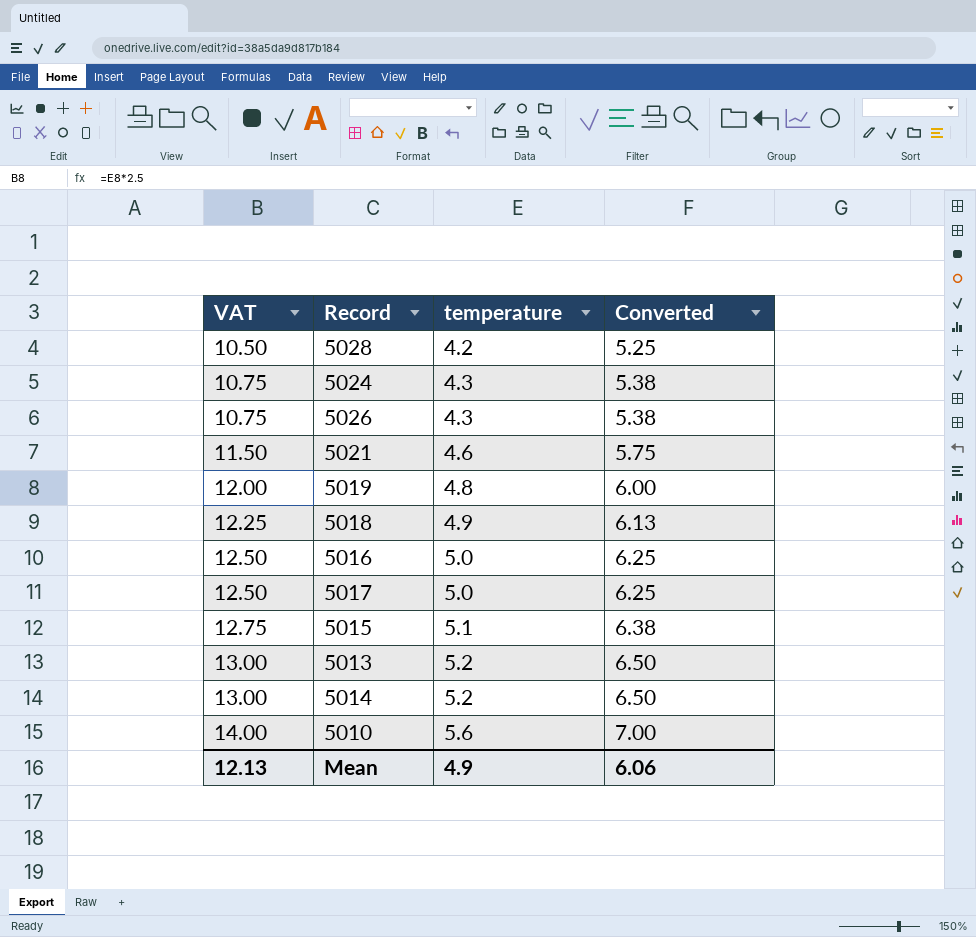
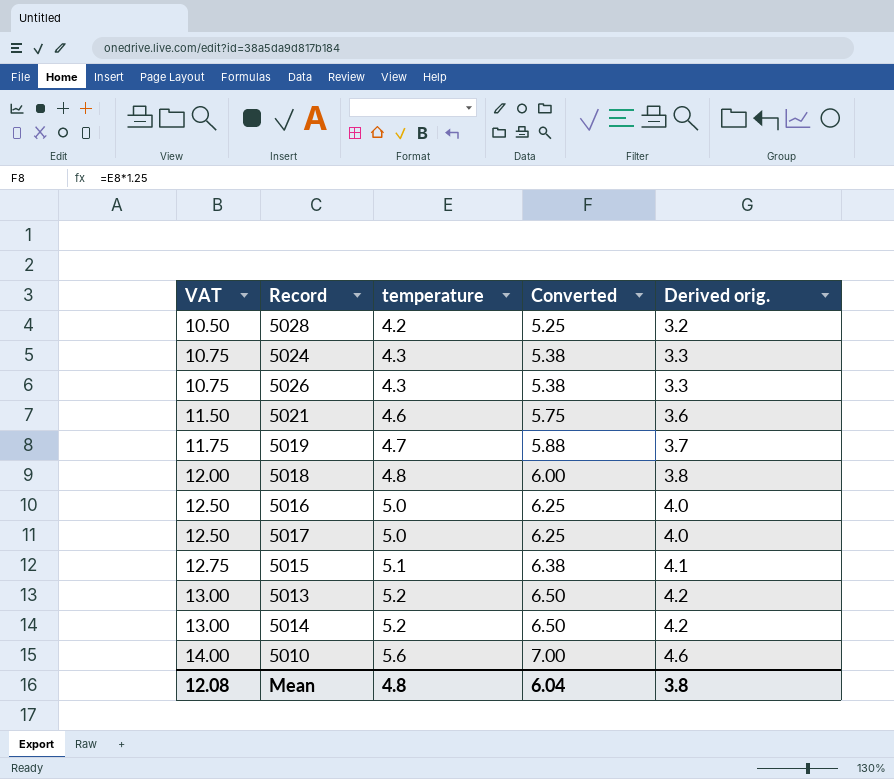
column Derived orig. | formula: none -> [temperature] - 1
5019 | VAT: 12.00 -> 11.75
5019 | temperature: 4.8 -> 4.7
5019 | Converted: 6.00 -> 5.88
5018 | VAT: 12.25 -> 12.00
5018 | temperature: 4.9 -> 4.8
5018 | Converted: 6.13 -> 6.00
Mean | VAT: 12.13 -> 12.08
Mean | temperature: 4.9 -> 4.8
Mean | Converted: 6.06 -> 6.04

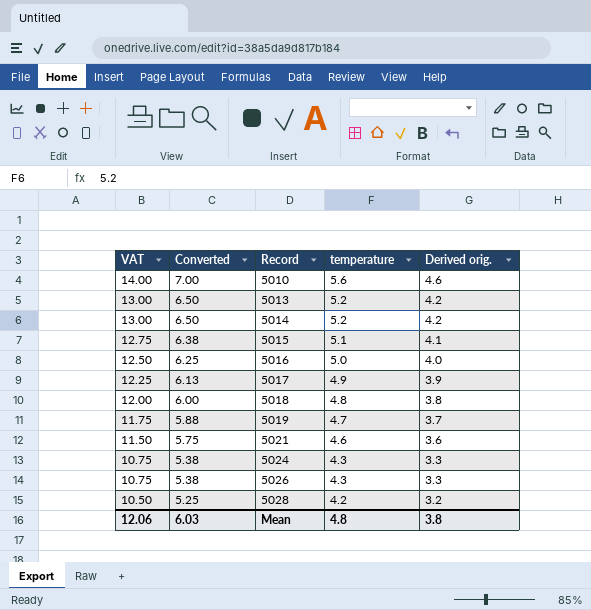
row order: VAT ascending -> VAT descending
column Converted | position: 4 -> 2
5017 | VAT: 12.50 -> 12.25
5017 | Converted: 6.25 -> 6.13
5017 | temperature: 5.0 -> 4.9
5017 | Derived orig.: 4.0 -> 3.9
Mean | VAT: 12.08 -> 12.06
Mean | Converted: 6.04 -> 6.03

